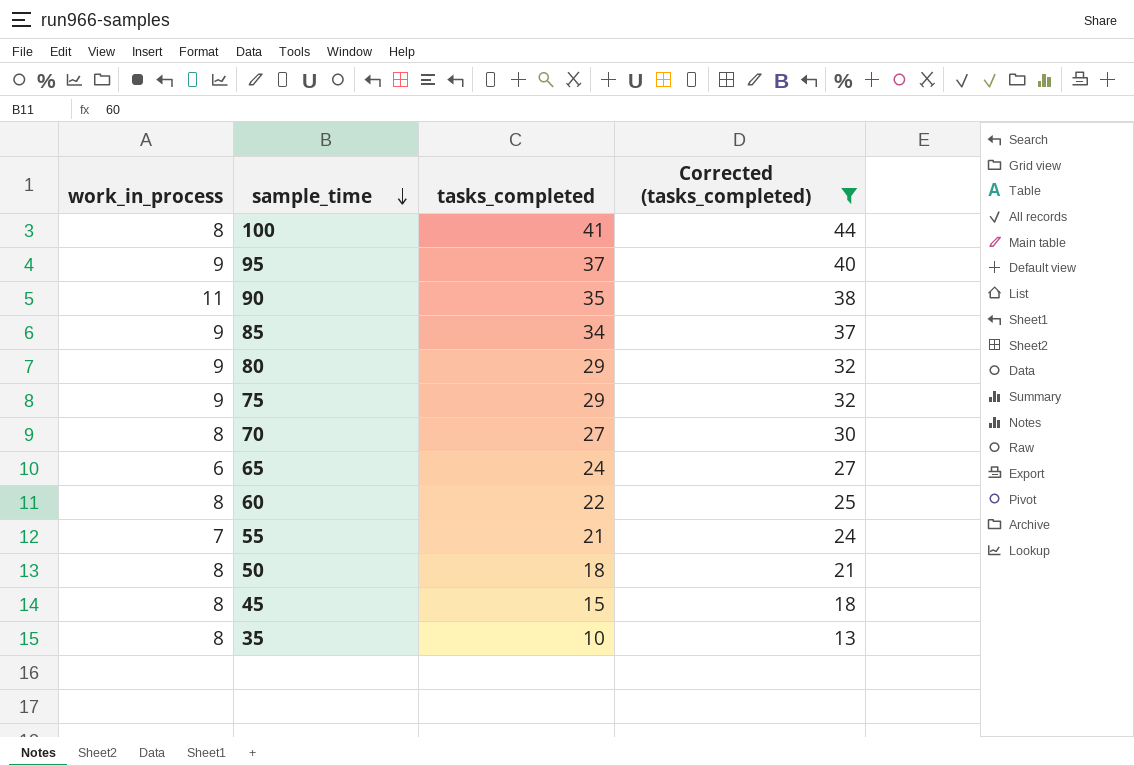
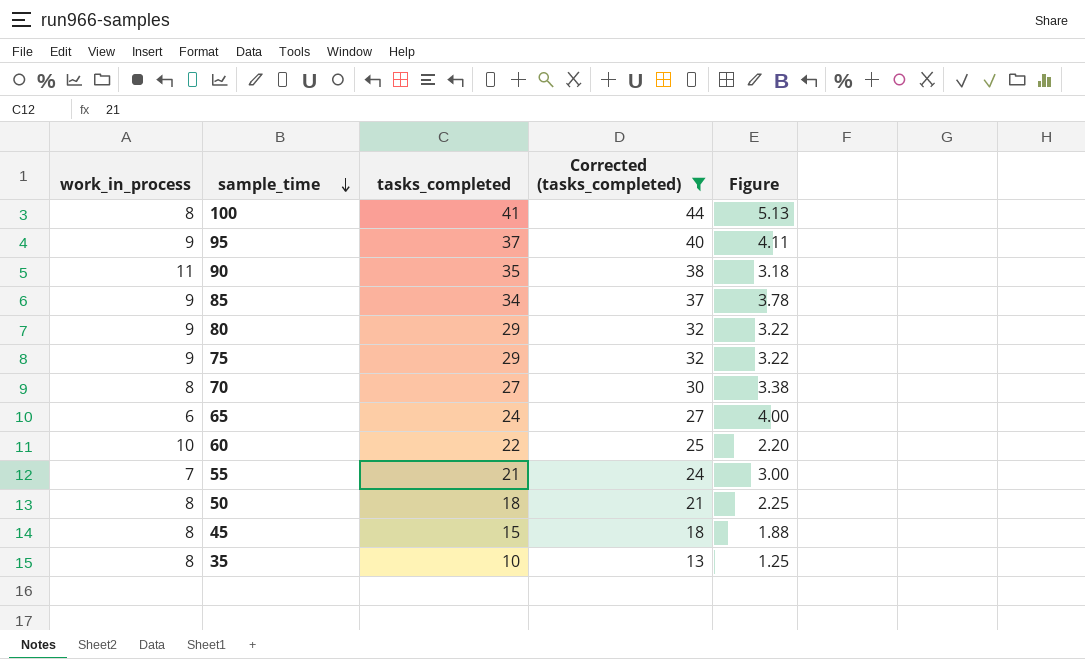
column Figure | formula: none -> [tasks_completed] / [work_in_process]
60 | work_in_process: 8 -> 10

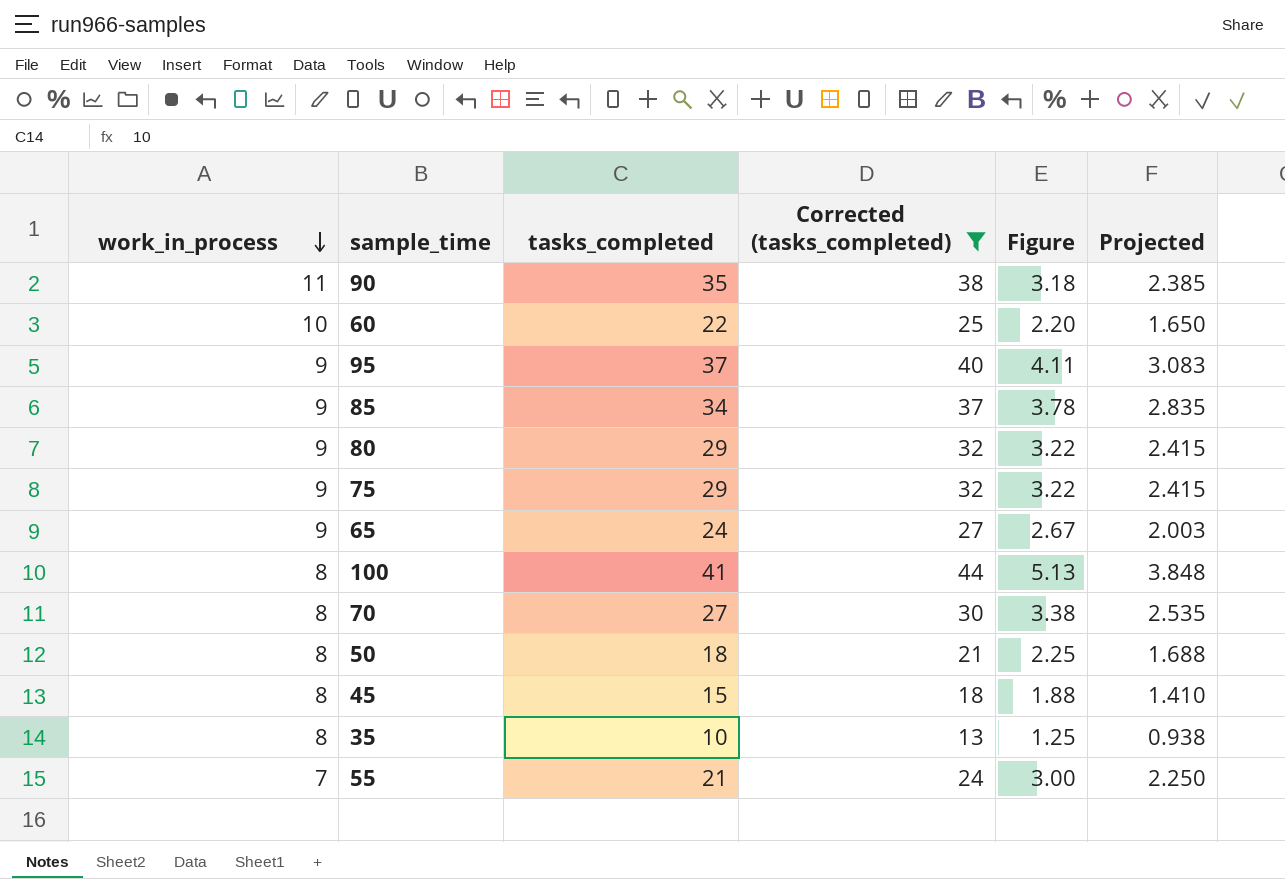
row order: sample_time descending -> work_in_process descending
column Projected | formula: none -> [Figure] * 0.75
65 | work_in_process: 6 -> 9
65 | Figure: 4.00 -> 2.67

